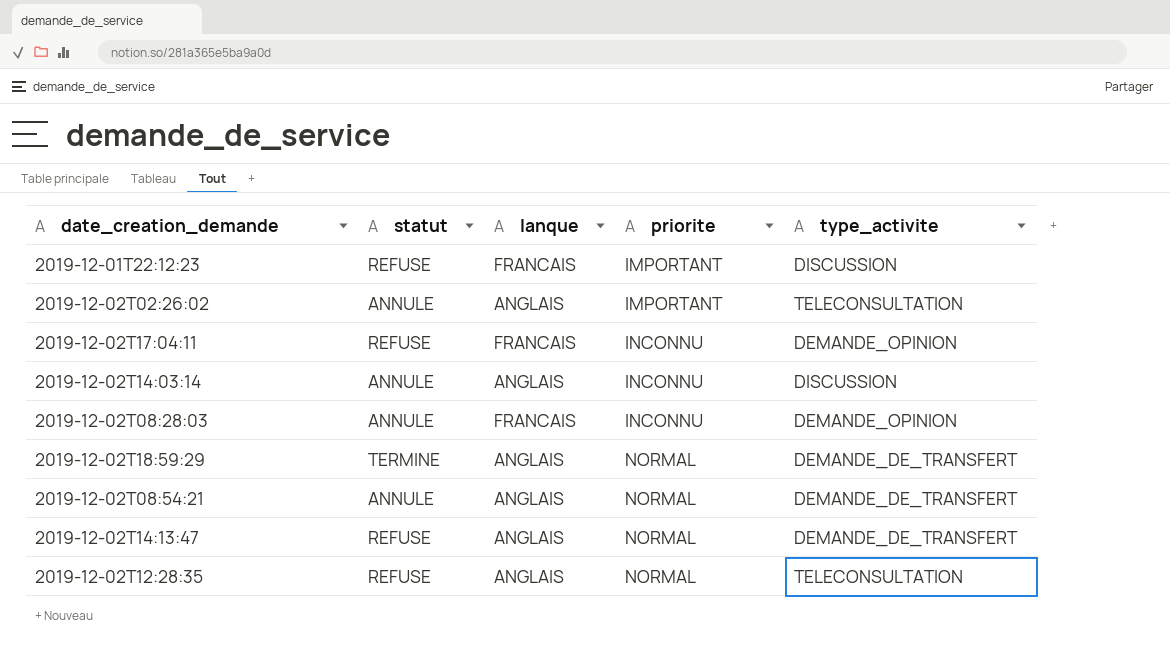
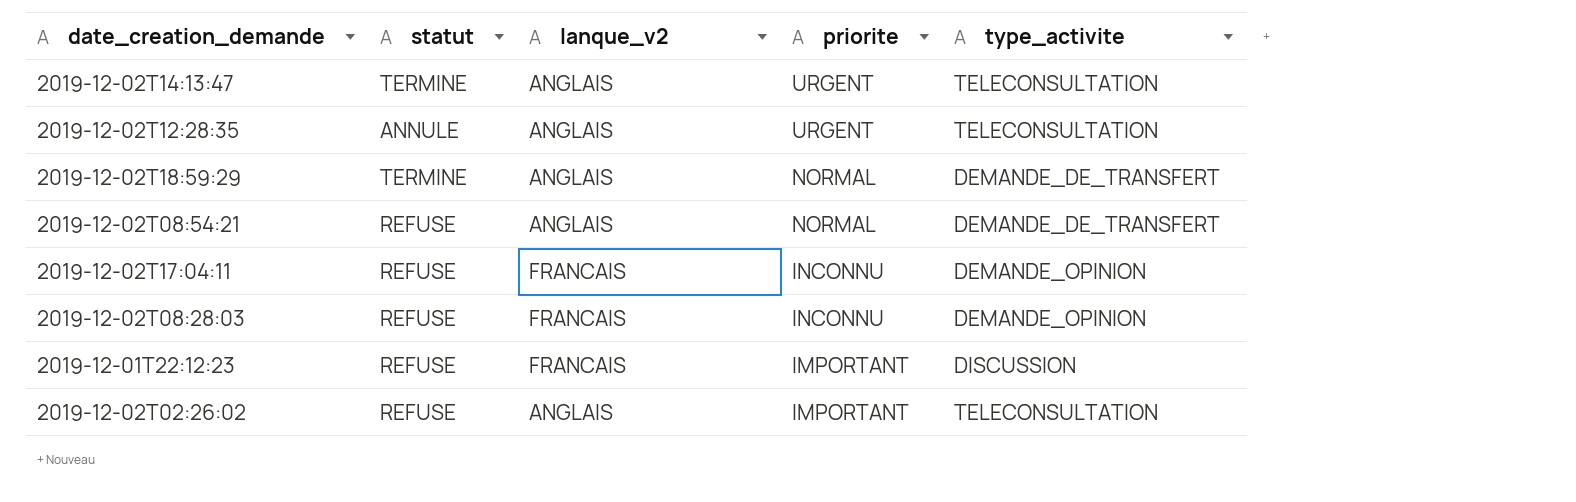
row order: priorite ascending -> priorite descending
column name: lanque -> lanque_v2
row 2019-12-02T14:03:14: ANNULE | ANGLAIS | INCONNU | DISCUSSION -> none
2019-12-02T14:13:47 | statut: REFUSE -> TERMINE
2019-12-02T14:13:47 | priorite: NORMAL -> URGENT
2019-12-02T14:13:47 | type_activite: DEMANDE_DE_TRANSFERT -> TELECONSULTATION
2019-12-02T12:28:35 | statut: REFUSE -> ANNULE
2019-12-02T12:28:35 | priorite: NORMAL -> URGENT
2019-12-02T08:54:21 | statut: ANNULE -> REFUSE
2019-12-02T08:28:03 | statut: ANNULE -> REFUSE
2019-12-02T02:26:02 | statut: ANNULE -> REFUSE

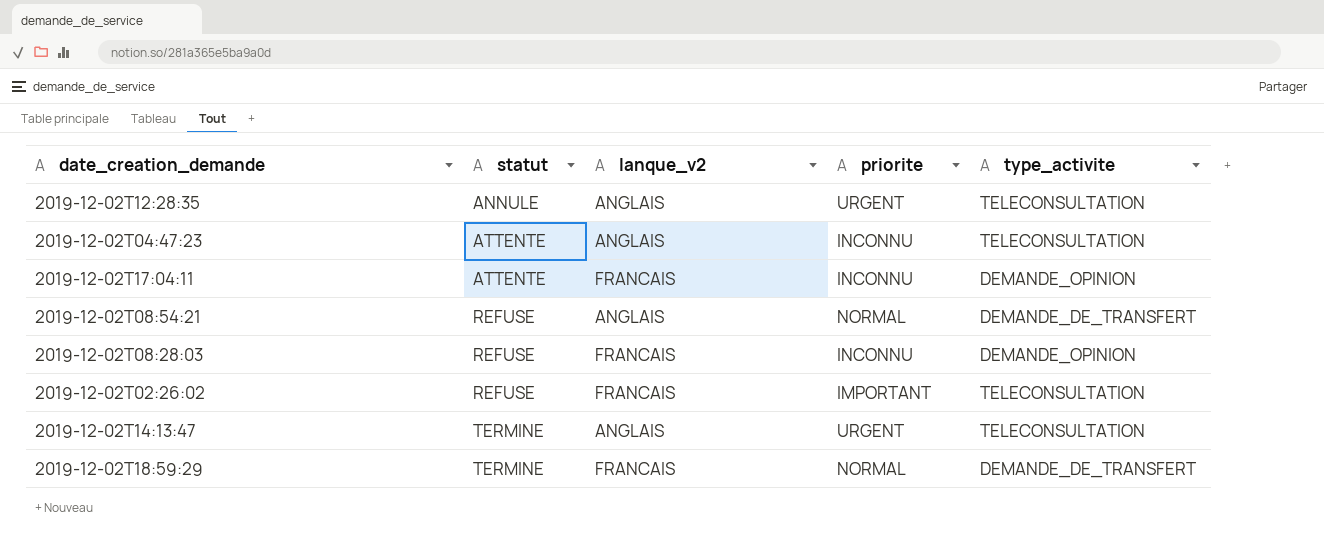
row order: priorite descending -> statut ascending
row 2019-12-01T22:12:23: REFUSE | FRANCAIS | IMPORTANT | DISCUSSION -> none
row 2019-12-02T04:47:23: none -> ATTENTE | ANGLAIS | INCONNU | TELECONSULTATION
2019-12-02T17:04:11 | statut: REFUSE -> ATTENTE
2019-12-02T02:26:02 | lanque_v2: ANGLAIS -> FRANCAIS
2019-12-02T18:59:29 | lanque_v2: ANGLAIS -> FRANCAIS

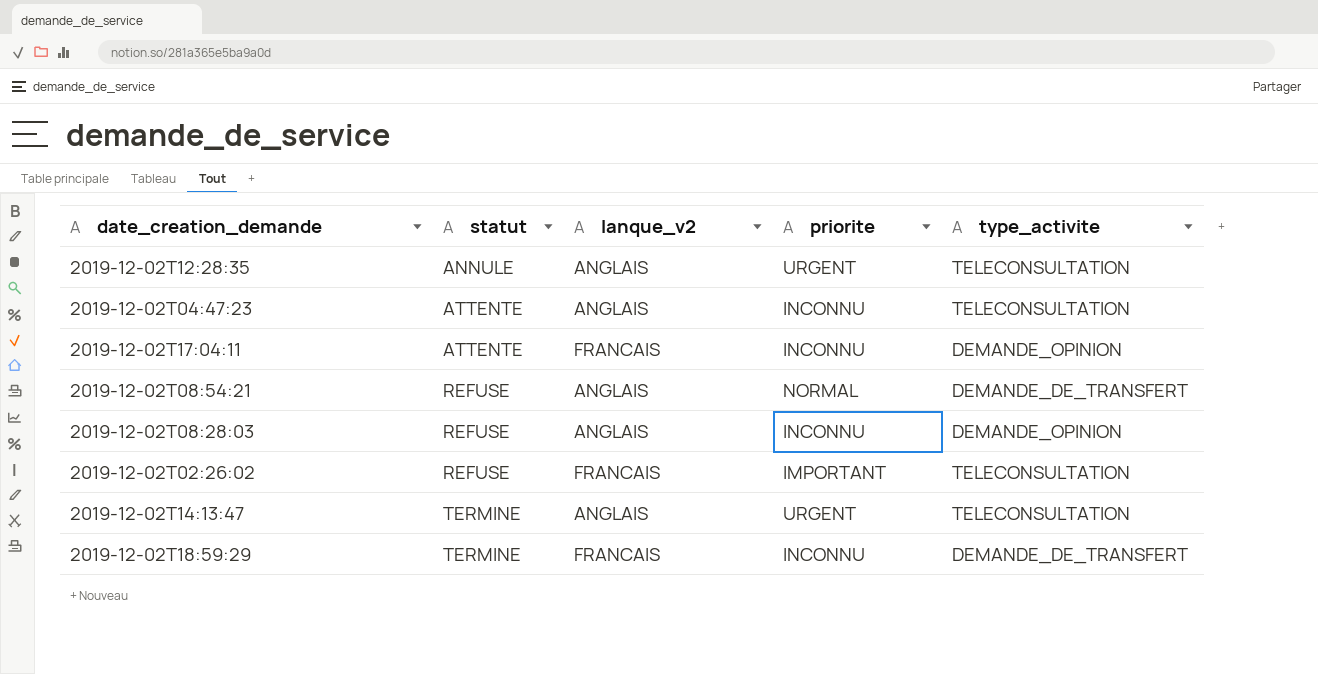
2019-12-02T08:28:03 | lanque_v2: FRANCAIS -> ANGLAIS
2019-12-02T18:59:29 | priorite: NORMAL -> INCONNU

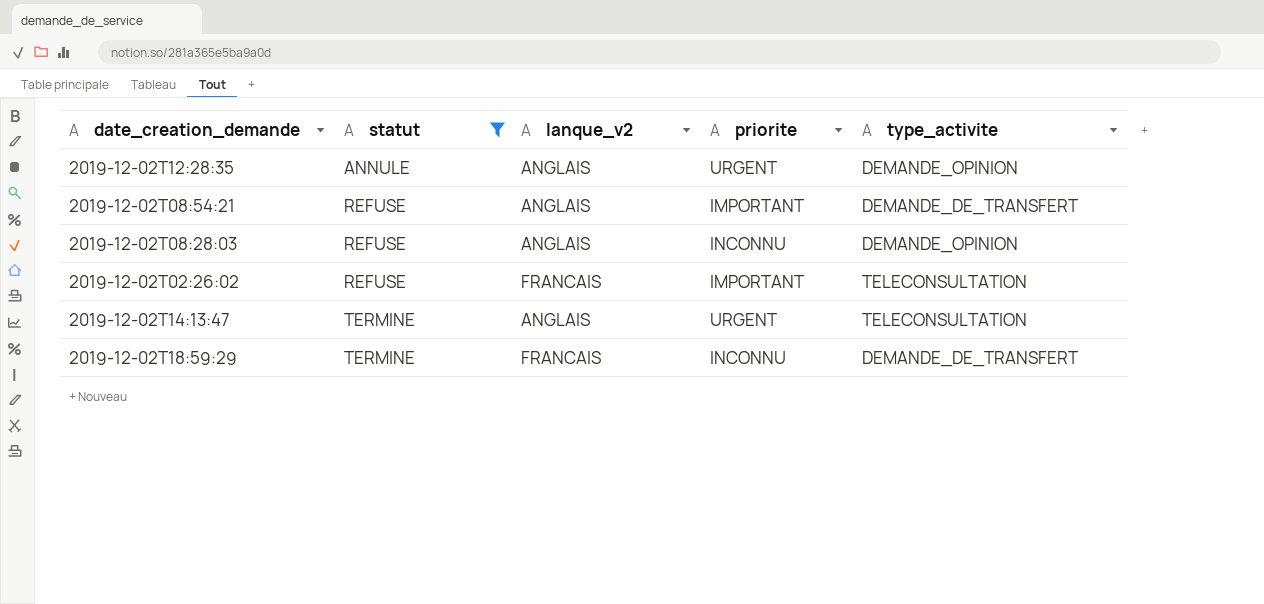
filter: none -> statut != ATTENTE
2019-12-02T12:28:35 | type_activite: TELECONSULTATION -> DEMANDE_OPINION
2019-12-02T08:54:21 | priorite: NORMAL -> IMPORTANT

